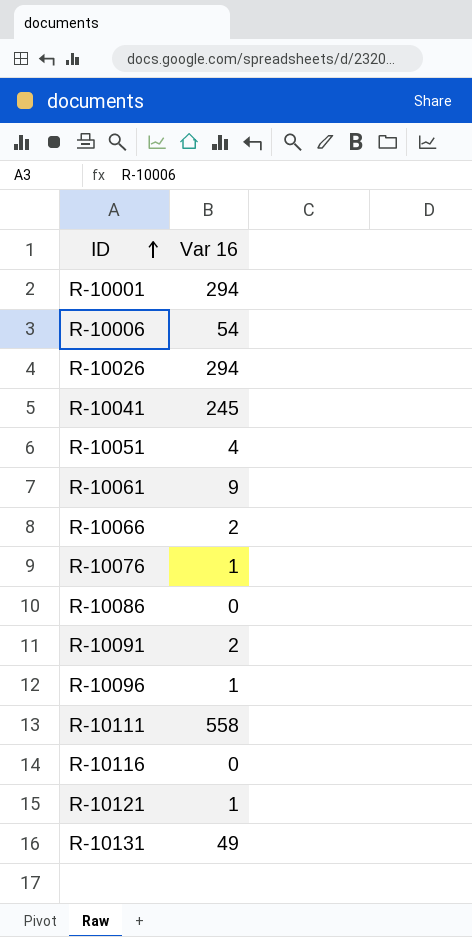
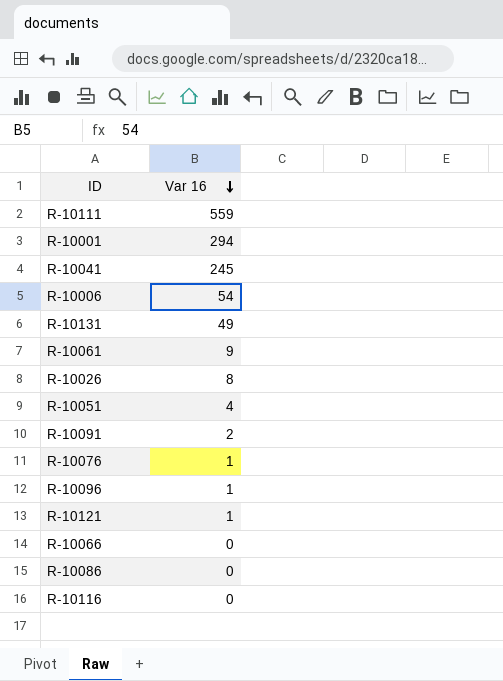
row order: ID ascending -> Var 16 descending
R-10111 | Var 16: 558 -> 559
R-10026 | Var 16: 294 -> 8
R-10066 | Var 16: 2 -> 0

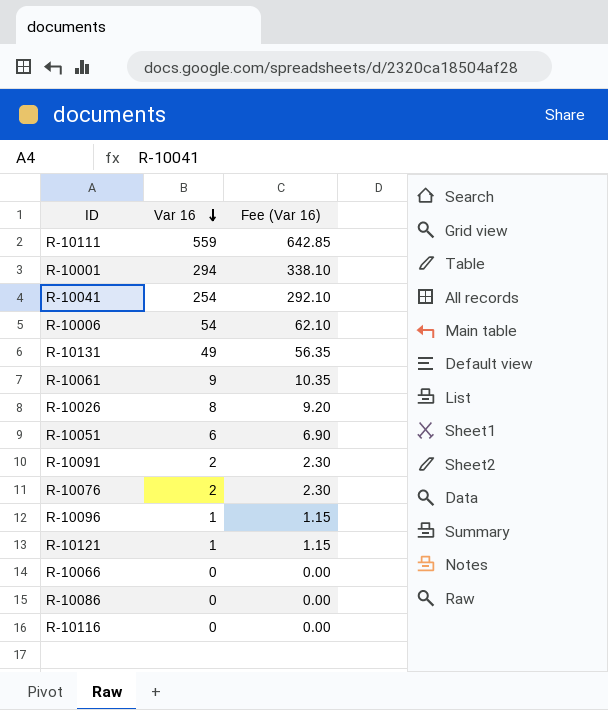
column Fee (Var 16) | formula: none -> [Var 16] * 1.15
R-10041 | Var 16: 245 -> 254
R-10051 | Var 16: 4 -> 6
R-10076 | Var 16: 1 -> 2

